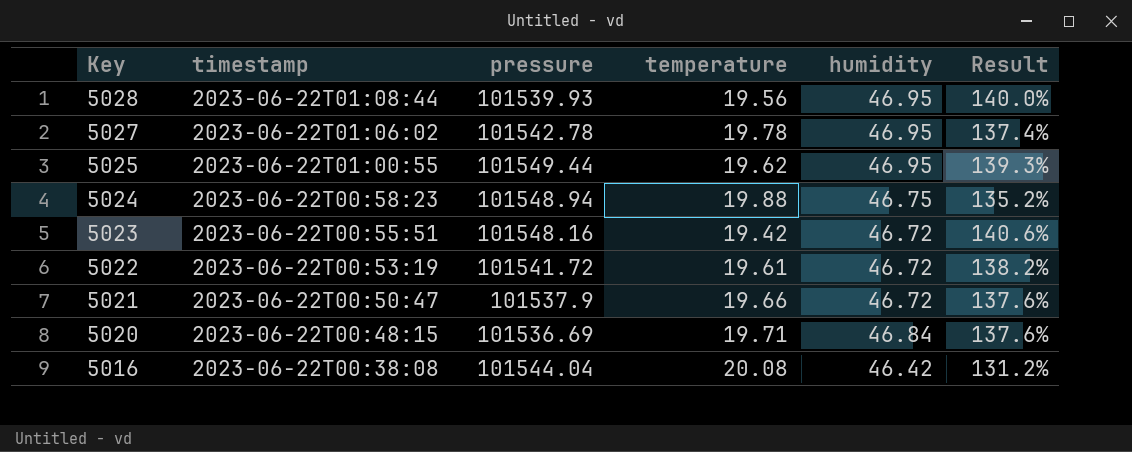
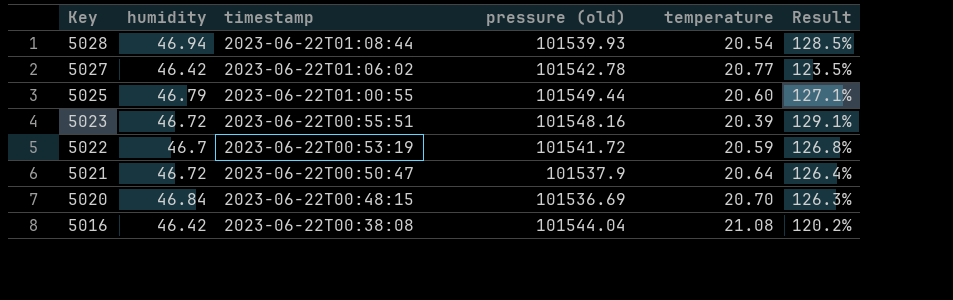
column humidity | position: 5 -> 2
column name: pressure -> pressure (old)
row 5024: 2023-06-22T00:58:23 | 101548.94 | 19.88 | 46.75 | 135.2% -> none
5028 | humidity: 46.95 -> 46.94
5028 | temperature: 19.56 -> 20.54
5028 | Result: 140.0% -> 128.5%
5027 | humidity: 46.95 -> 46.42
5027 | temperature: 19.78 -> 20.77
5027 | Result: 137.4% -> 123.5%
5025 | humidity: 46.95 -> 46.79
5025 | temperature: 19.62 -> 20.60
5025 | Result: 139.3% -> 127.1%
5023 | temperature: 19.42 -> 20.39
5023 | Result: 140.6% -> 129.1%
5022 | humidity: 46.72 -> 46.7
5022 | temperature: 19.61 -> 20.59
5022 | Result: 138.2% -> 126.8%
5021 | temperature: 19.66 -> 20.64
5021 | Result: 137.6% -> 126.4%
5020 | temperature: 19.71 -> 20.70
5020 | Result: 137.6% -> 126.3%
5016 | temperature: 20.08 -> 21.08
5016 | Result: 131.2% -> 120.2%

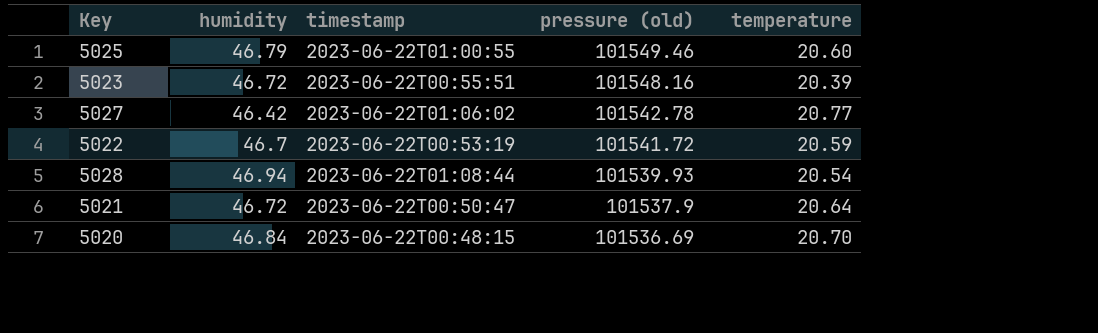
row order: Key descending -> pressure (old) descending
column Result | formula: ([humidity] - [temperature]) / [temperature] -> none
row 5016: 46.42 | 2023-06-22T00:38:08 | 101544.04 | 21.08 | 120.2% -> none
5025 | pressure (old): 101549.44 -> 101549.46

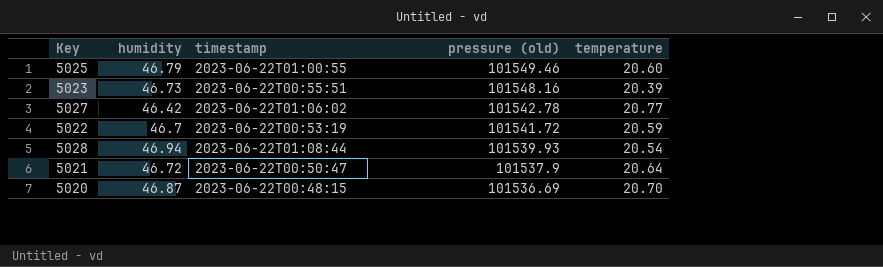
5023 | humidity: 46.72 -> 46.73
5020 | humidity: 46.84 -> 46.87

